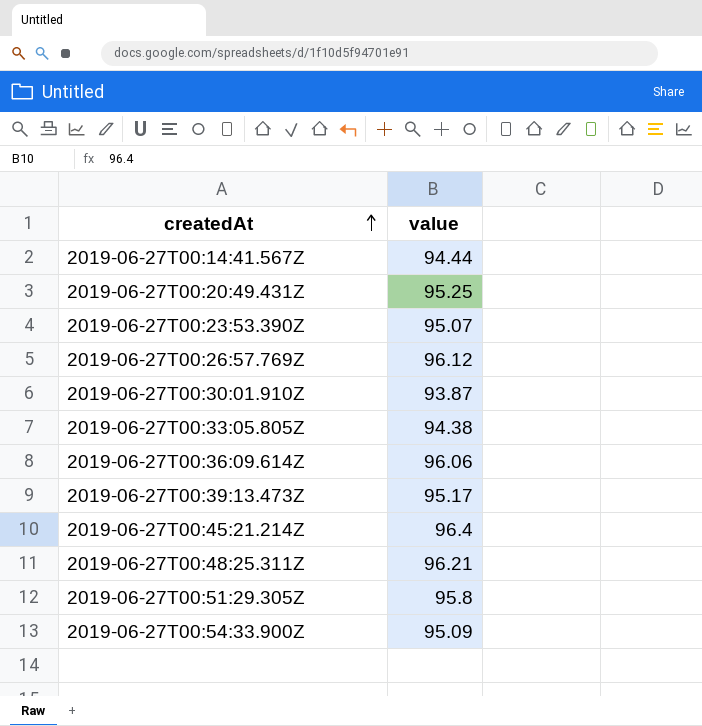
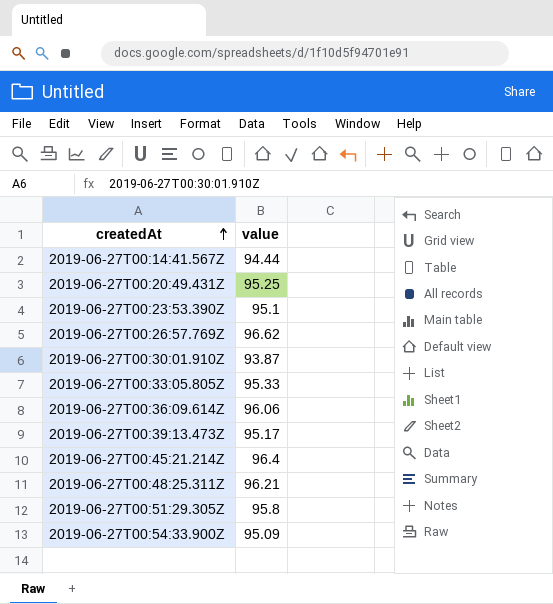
2019-06-27T00:23:53.390Z | value: 95.07 -> 95.1
2019-06-27T00:26:57.769Z | value: 96.12 -> 96.62
2019-06-27T00:33:05.805Z | value: 94.38 -> 95.33

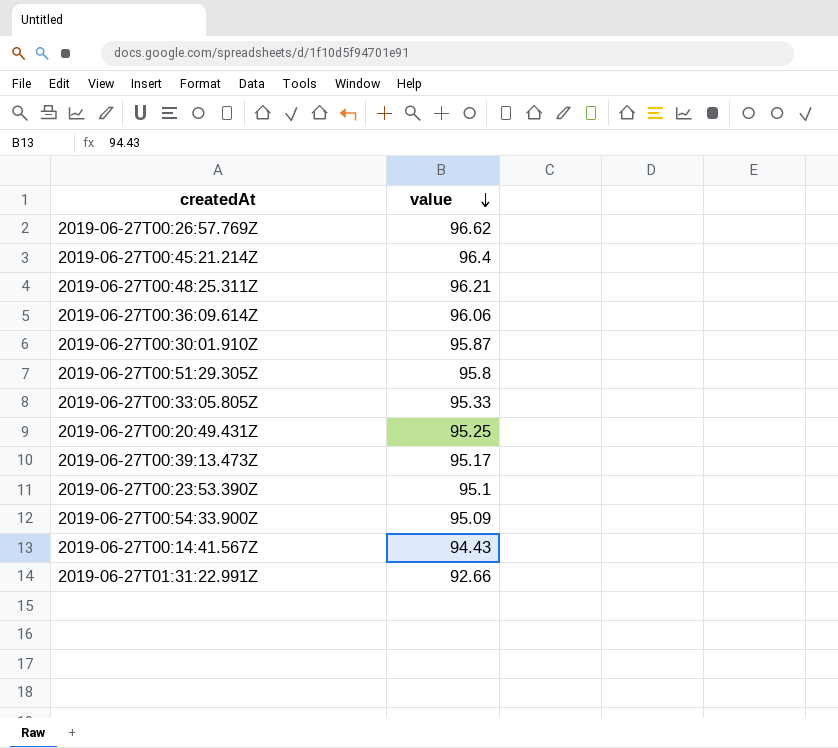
row order: createdAt ascending -> value descending
2019-06-27T00:30:01.910Z | value: 93.87 -> 95.87
2019-06-27T00:14:41.567Z | value: 94.44 -> 94.43
row 2019-06-27T01:31:22.991Z: none -> 92.66

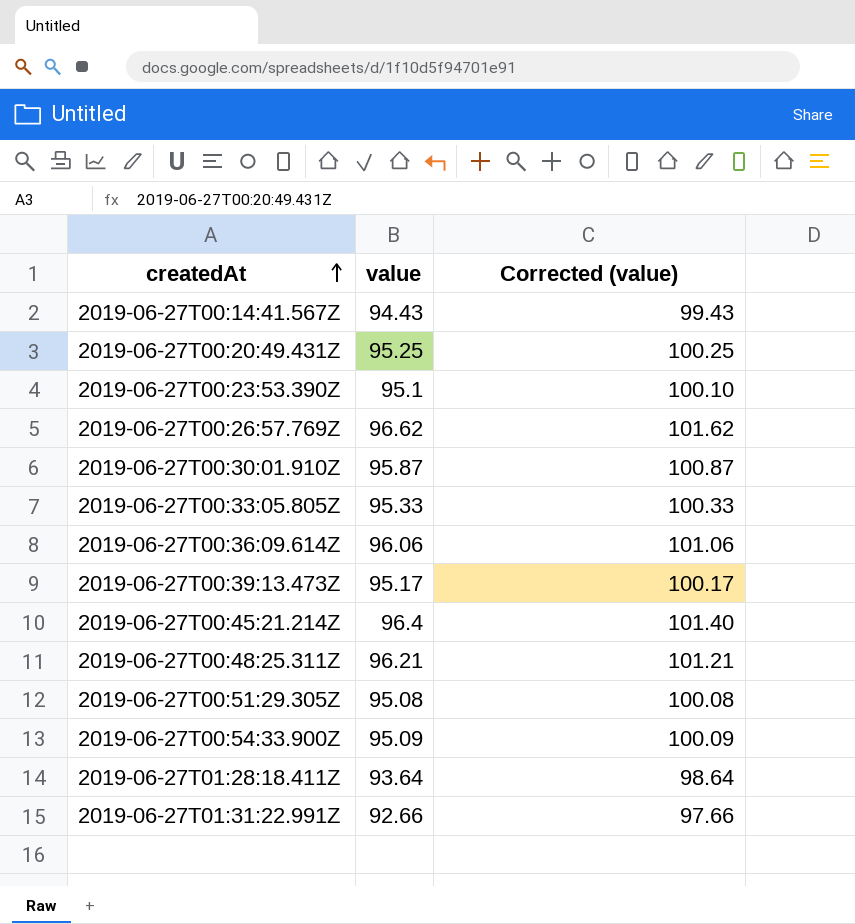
row order: value descending -> createdAt ascending
column Corrected (value) | formula: none -> [value] + 5
2019-06-27T00:51:29.305Z | value: 95.8 -> 95.08
row 2019-06-27T01:28:18.411Z: none -> 93.64 | 98.64

